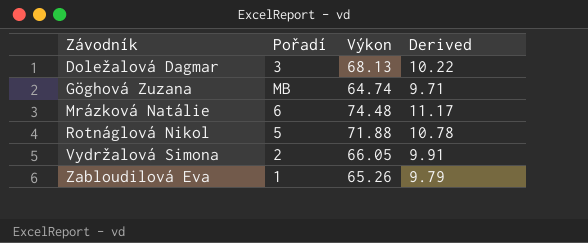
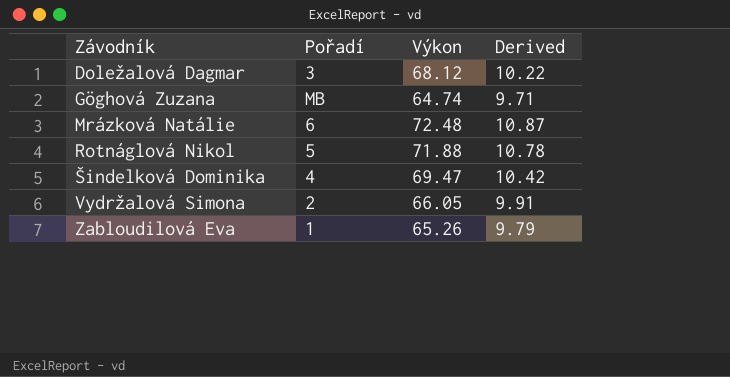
Doležalová Dagmar | Výkon: 68.13 -> 68.12
Mrázková Natálie | Výkon: 74.48 -> 72.48
Mrázková Natálie | Derived: 11.17 -> 10.87
row Šindelková Dominika: none -> 4 | 69.47 | 10.42

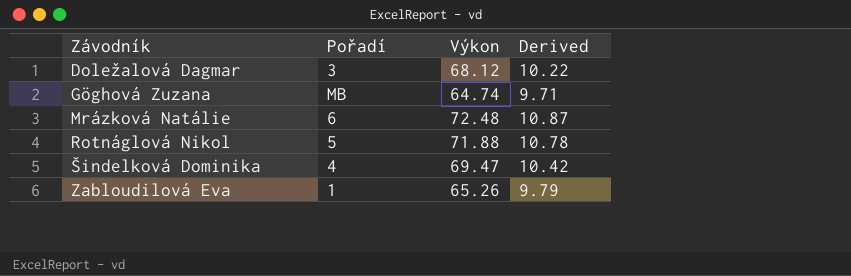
row Vydržalová Simona: 2 | 66.05 | 9.91 -> none

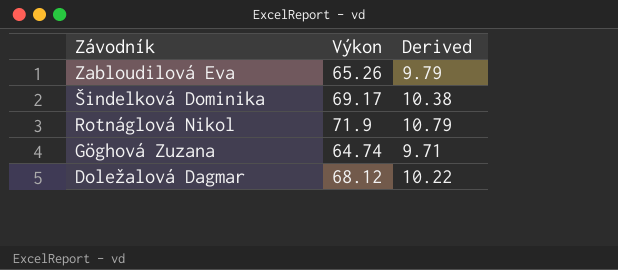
row order: Závodník ascending -> Závodník descending
column Pořadí | position: 2 -> none
row Mrázková Natálie: 6 | 72.48 | 10.87 -> none
Šindelková Dominika | Výkon: 69.47 -> 69.17
Šindelková Dominika | Derived: 10.42 -> 10.38
Rotnáglová Nikol | Výkon: 71.88 -> 71.9
Rotnáglová Nikol | Derived: 10.78 -> 10.79

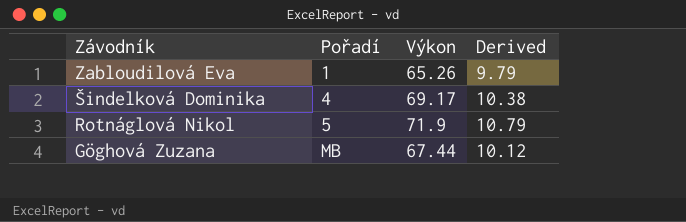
column Pořadí | position: none -> 2
row Doležalová Dagmar: 68.12 | 10.22 -> none
Göghová Zuzana | Výkon: 64.74 -> 67.44
Göghová Zuzana | Derived: 9.71 -> 10.12

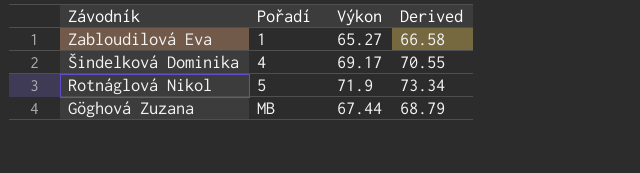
column Derived | formula: [Výkon] * 0.15 -> [Výkon] * 1.02
Zabloudilová Eva | Výkon: 65.26 -> 65.27

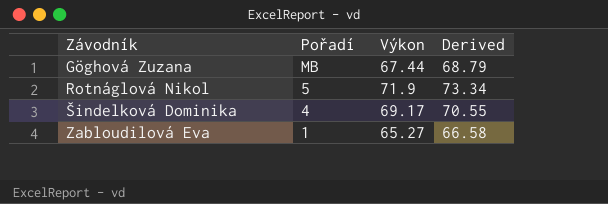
row order: Závodník descending -> Závodník ascending

